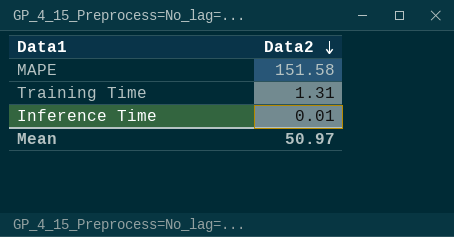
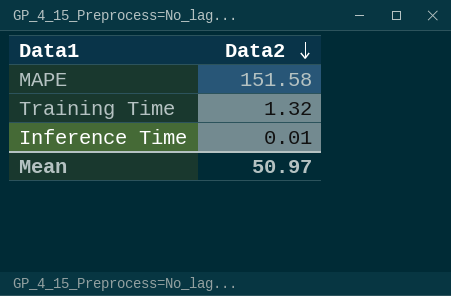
Training Time | Data2: 1.31 -> 1.32

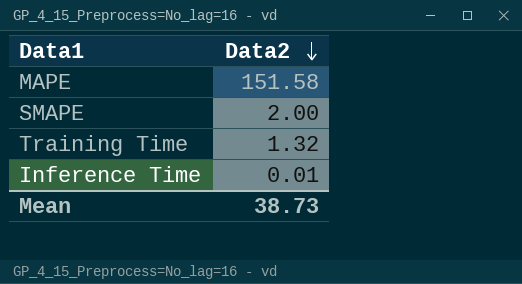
row SMAPE: none -> 2.00
Mean | Data2: 50.97 -> 38.73

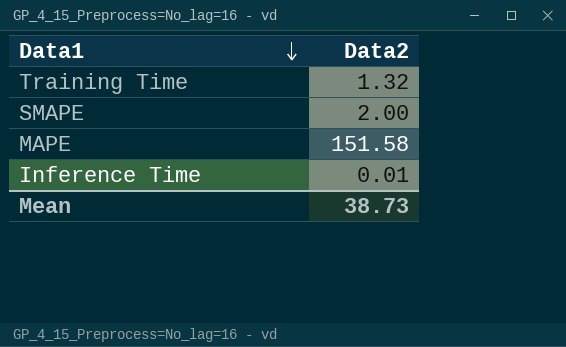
row order: Data2 descending -> Data1 descending

